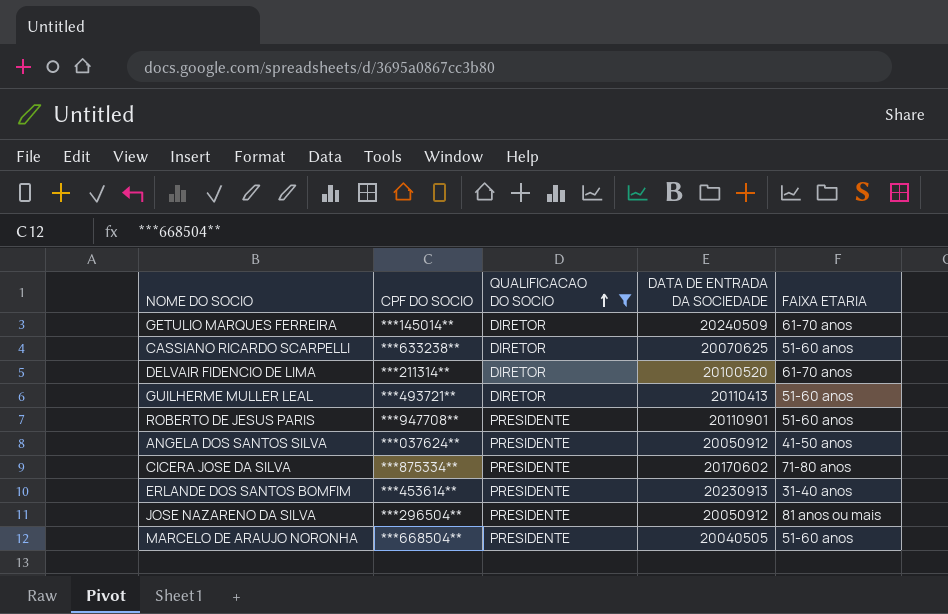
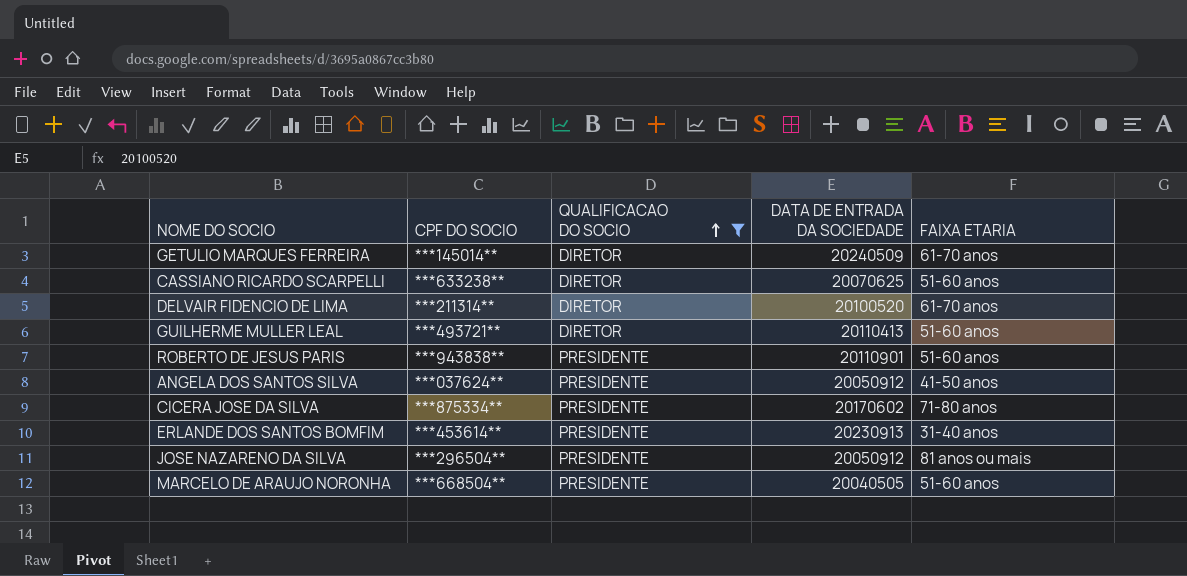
ROBERTO DE JESUS PARIS | CPF DO SOCIO: ***947708** -> ***943838**

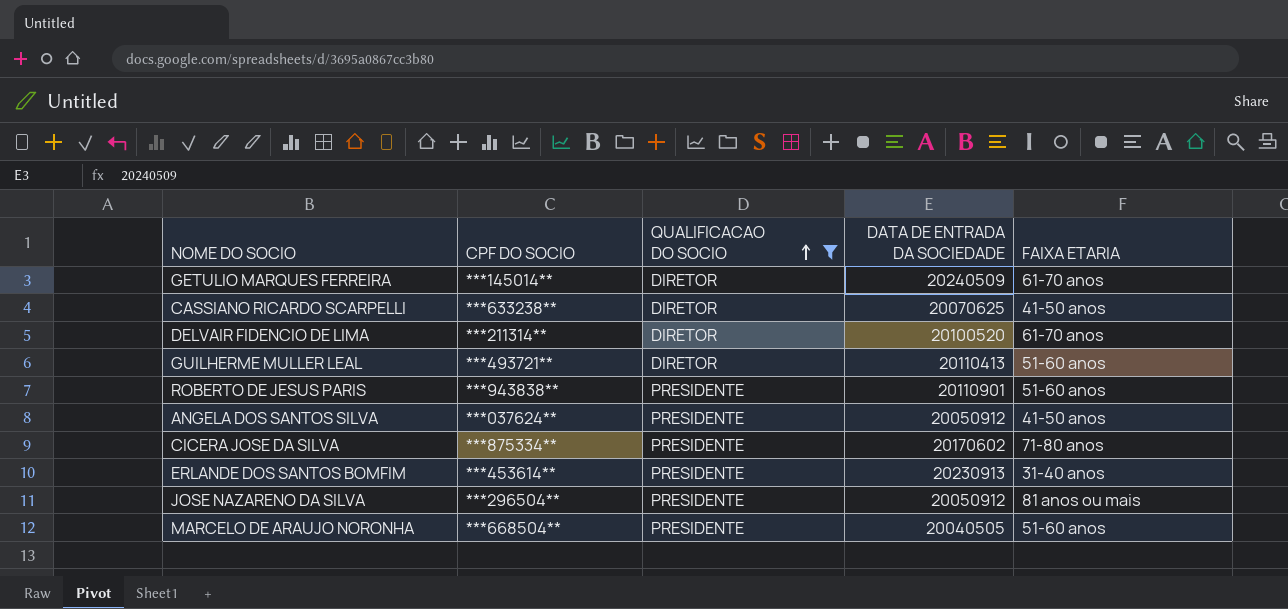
CASSIANO RICARDO SCARPELLI | FAIXA ETARIA: 51-60 anos -> 41-50 anos

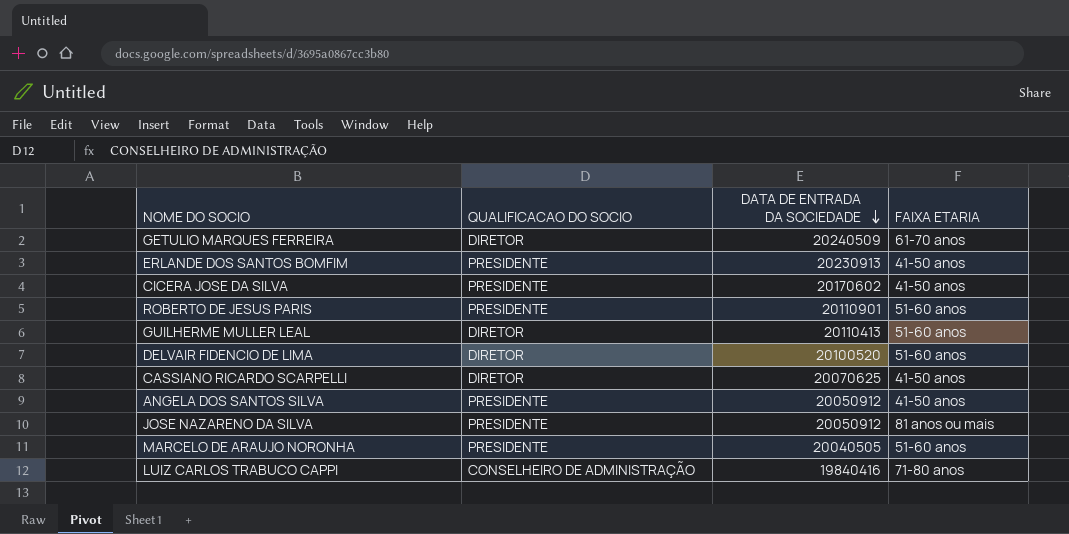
filter: QUALIFICACAO DO SOCIO != CONSELHEIRO DE ADMINISTRAÇÃO -> none
row order: QUALIFICACAO DO SOCIO ascending -> DATA DE ENTRADA DA SOCIEDADE descending
column CPF DO SOCIO | position: 2 -> none
ERLANDE DOS SANTOS BOMFIM | FAIXA ETARIA: 31-40 anos -> 41-50 anos
CICERA JOSE DA SILVA | FAIXA ETARIA: 71-80 anos -> 41-50 anos
DELVAIR FIDENCIO DE LIMA | FAIXA ETARIA: 61-70 anos -> 51-60 anos

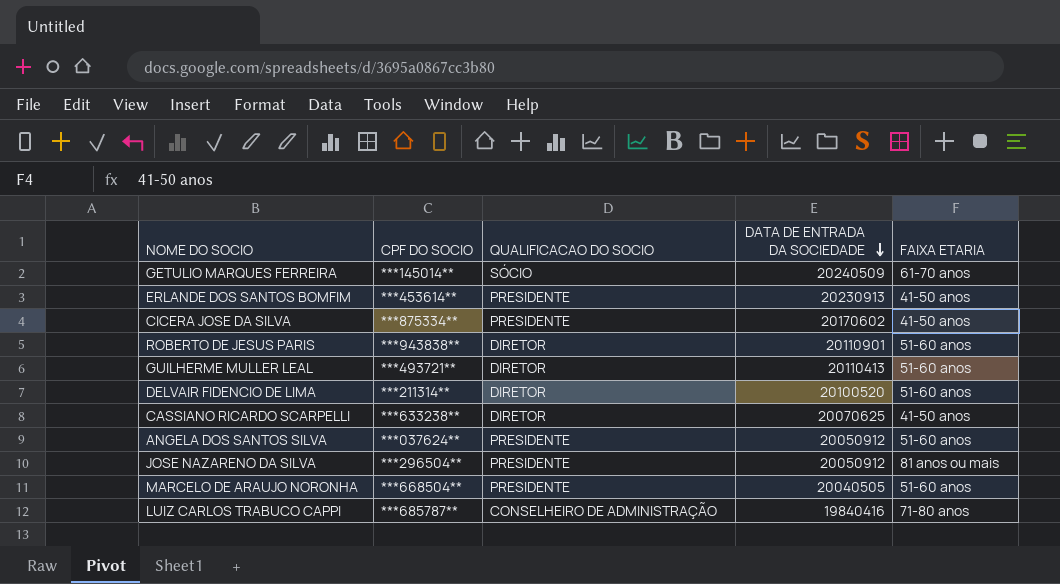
column CPF DO SOCIO | position: none -> 2
GETULIO MARQUES FERREIRA | QUALIFICACAO DO SOCIO: DIRETOR -> SÓCIO
ROBERTO DE JESUS PARIS | QUALIFICACAO DO SOCIO: PRESIDENTE -> DIRETOR
ANGELA DOS SANTOS SILVA | FAIXA ETARIA: 41-50 anos -> 51-60 anos

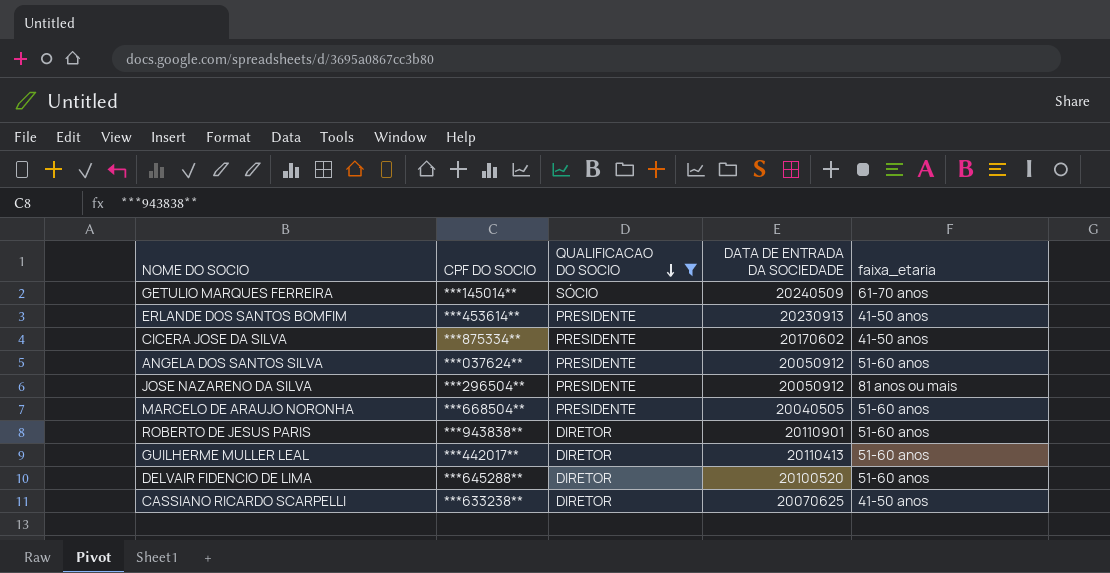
filter: none -> QUALIFICACAO DO SOCIO != CONSELHEIRO DE ADMINISTRAÇÃO
row order: DATA DE ENTRADA DA SOCIEDADE descending -> QUALIFICACAO DO SOCIO descending
column name: FAIXA ETARIA -> faixa_etaria
GUILHERME MULLER LEAL | CPF DO SOCIO: ***493721** -> ***442017**
DELVAIR FIDENCIO DE LIMA | CPF DO SOCIO: ***211314** -> ***645288**

